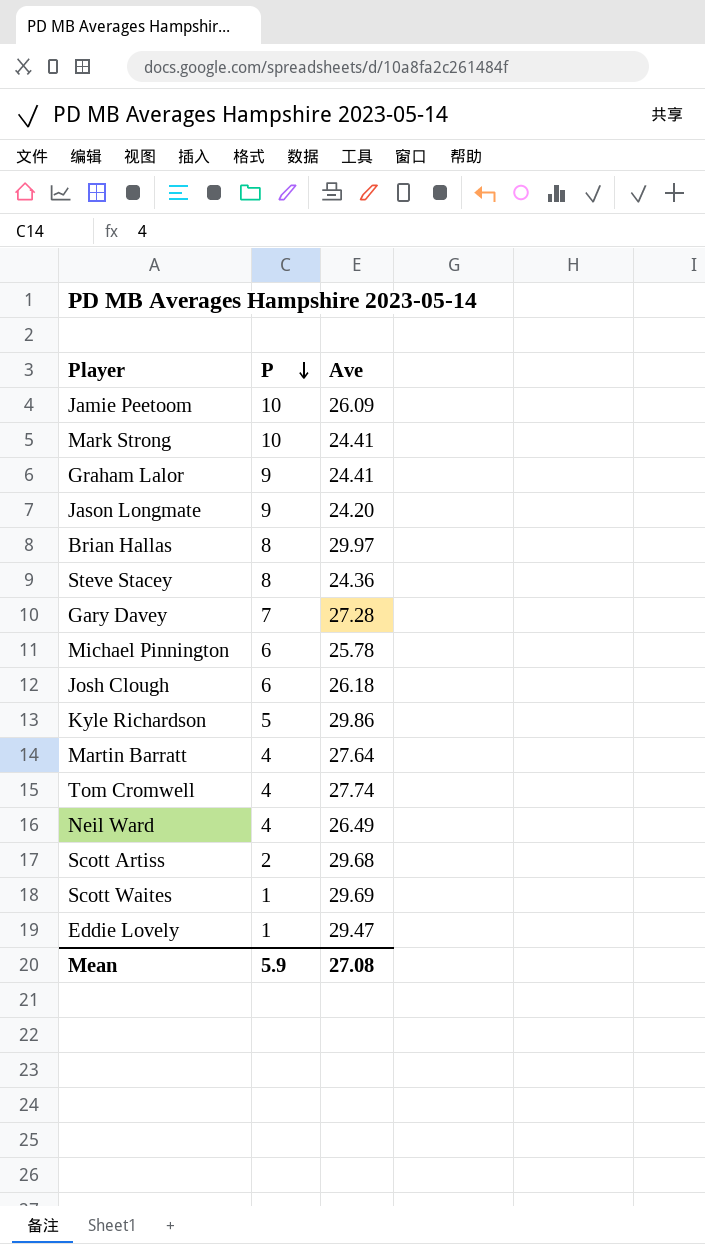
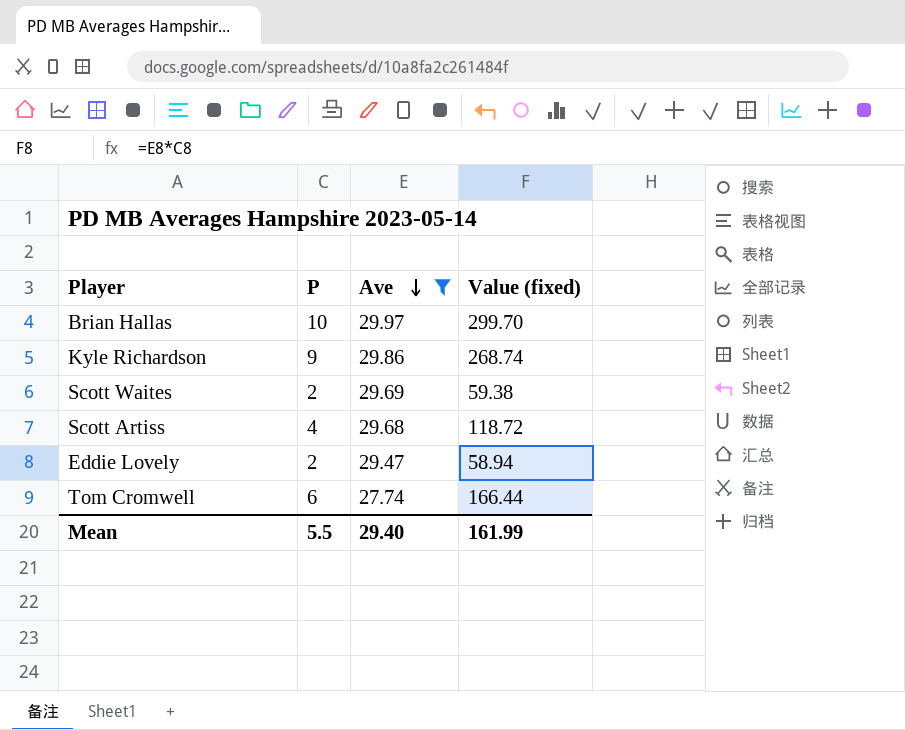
filter: none -> Ave >= 27.74
row order: P descending -> Ave descending
column Value (fixed) | formula: none -> [P] * [Ave]
Brian Hallas | P: 8 -> 10
Kyle Richardson | P: 5 -> 9
Scott Waites | P: 1 -> 2
Scott Artiss | P: 2 -> 4
Eddie Lovely | P: 1 -> 2
Tom Cromwell | P: 4 -> 6
Mean | P: 5.9 -> 5.5
Mean | Ave: 27.08 -> 29.40

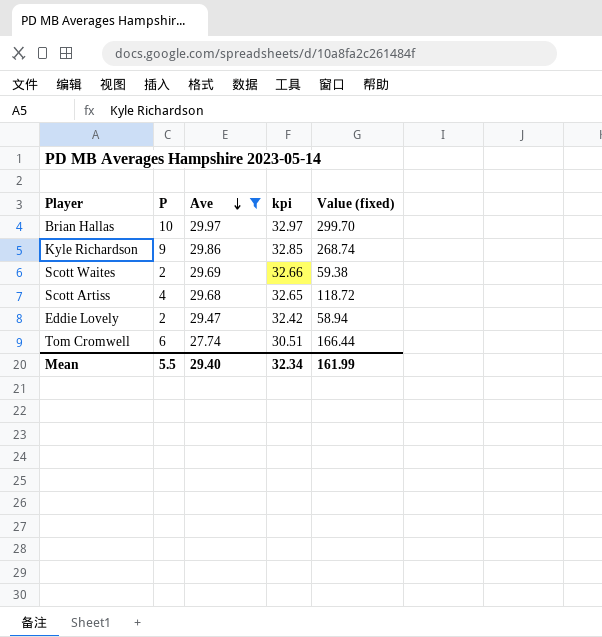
column kpi | formula: none -> [Ave] * 1.1

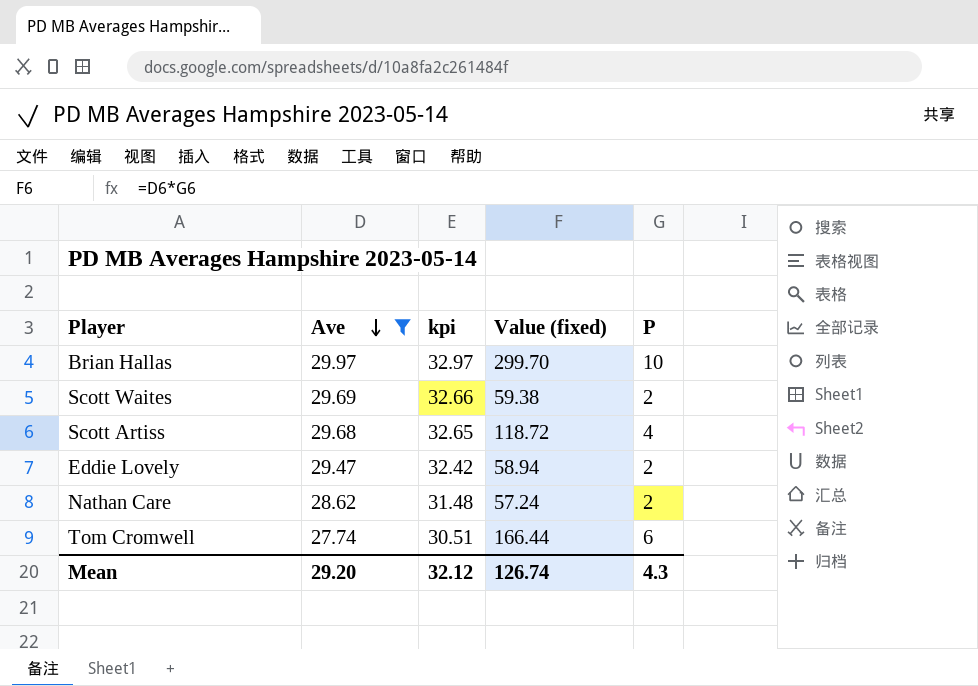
column P | position: 2 -> 5
row Kyle Richardson: 9 | 29.86 | 32.85 | 268.74 -> none
row Nathan Care: none -> 28.62 | 31.48 | 57.24 | 2
Mean | Ave: 29.40 -> 29.20
Mean | kpi: 32.34 -> 32.12
Mean | Value (fixed): 161.99 -> 126.74
Mean | P: 5.5 -> 4.3

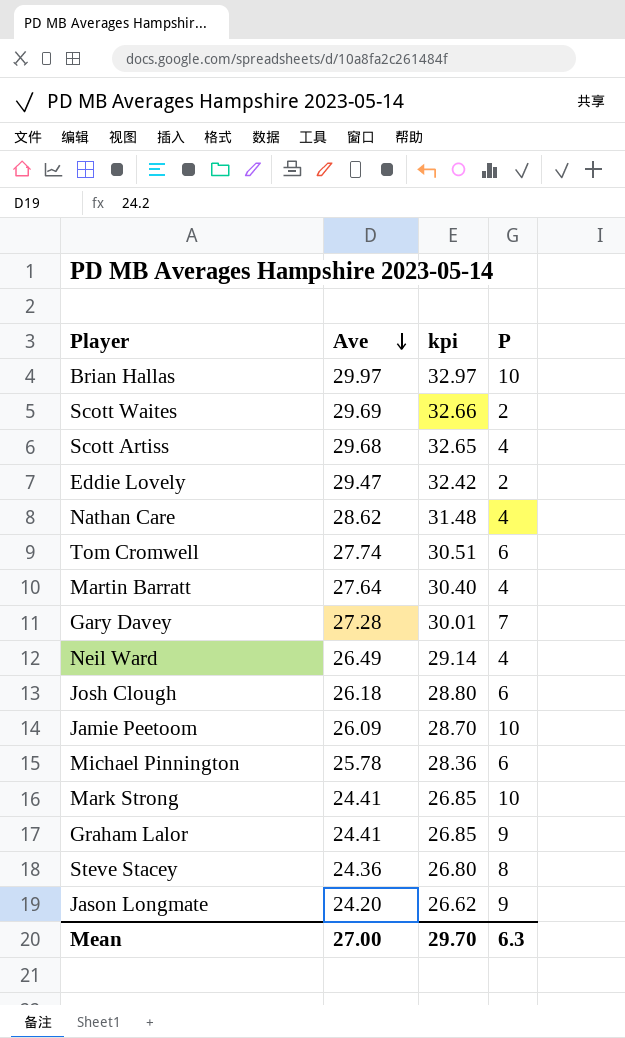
filter: Ave >= 27.74 -> none
column Value (fixed) | formula: [Ave] * [P] -> none
Nathan Care | P: 2 -> 4
Mean | Ave: 29.20 -> 27.00
Mean | kpi: 32.12 -> 29.70
Mean | P: 4.3 -> 6.3

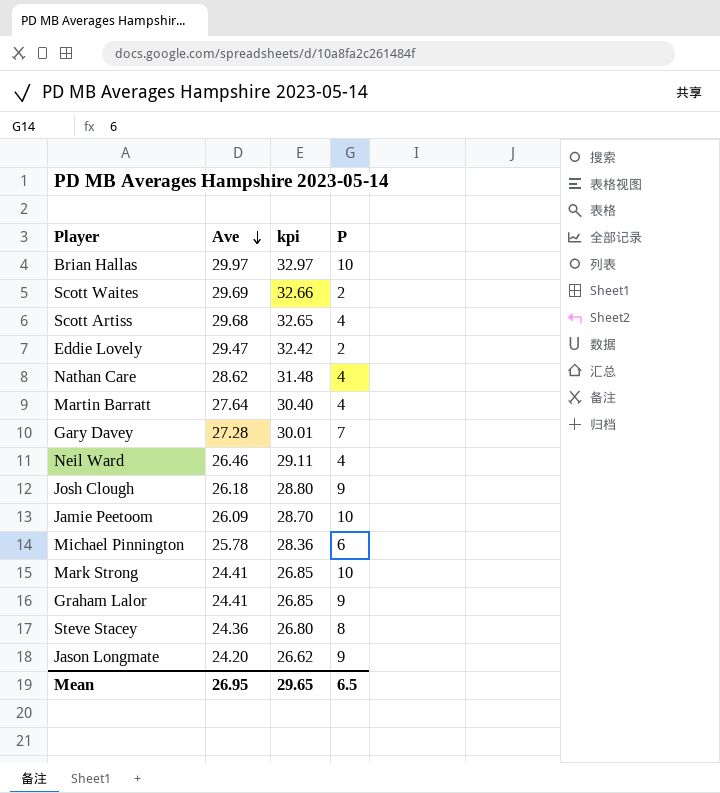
row Tom Cromwell: 27.74 | 30.51 | 6 -> none
Neil Ward | Ave: 26.49 -> 26.46
Neil Ward | kpi: 29.14 -> 29.11
Josh Clough | P: 6 -> 9
Mean | Ave: 27.00 -> 26.95
Mean | kpi: 29.70 -> 29.65
Mean | P: 6.3 -> 6.5

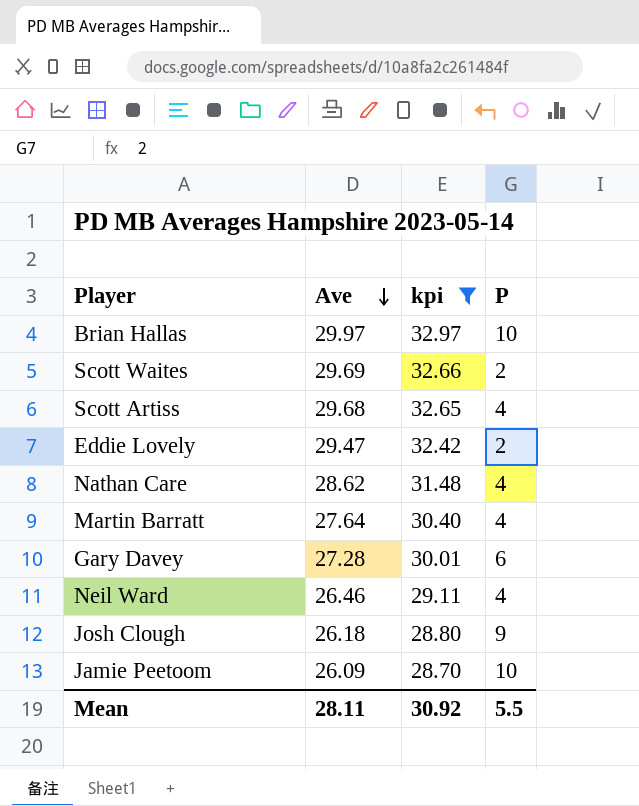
filter: none -> kpi >= 28.70
Gary Davey | P: 7 -> 6
Mean | Ave: 26.95 -> 28.11
Mean | kpi: 29.65 -> 30.92
Mean | P: 6.5 -> 5.5

